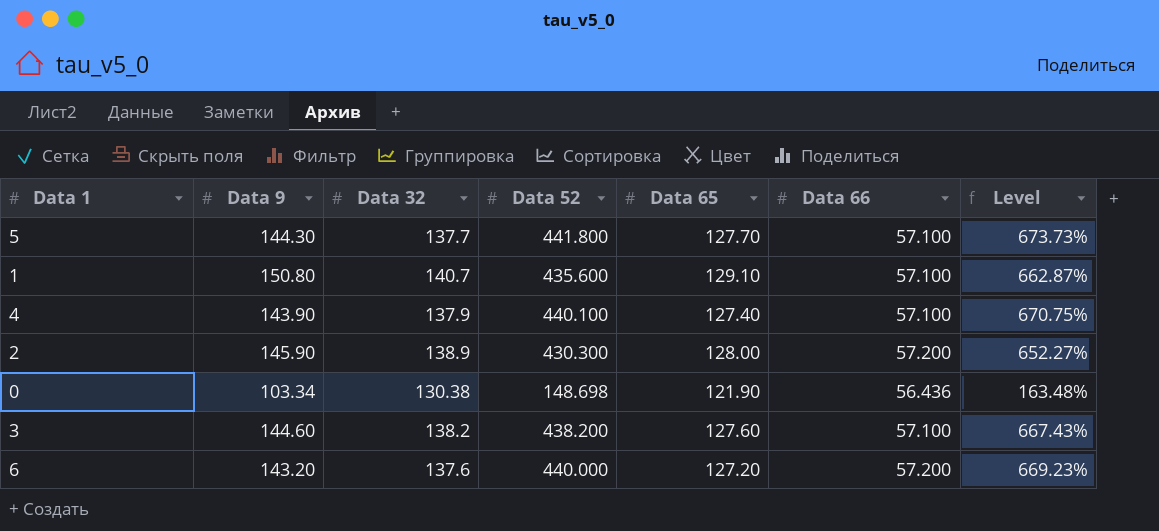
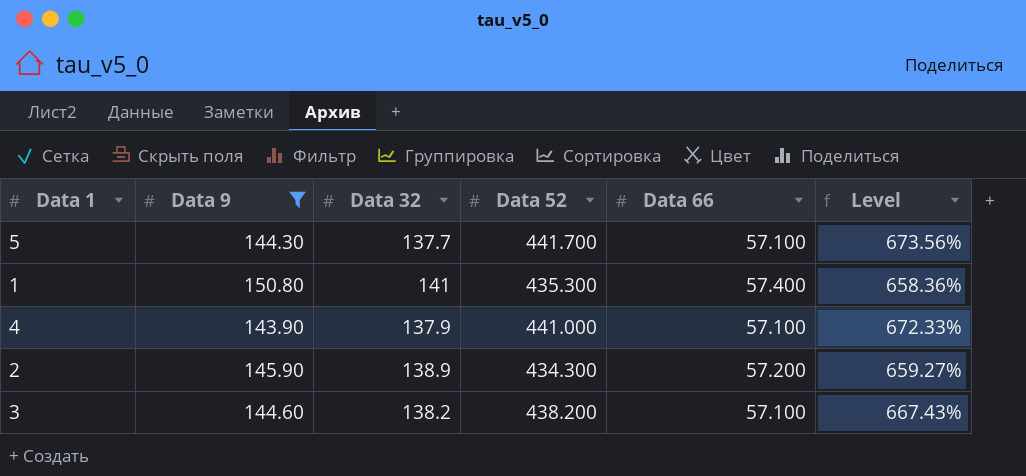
filter: none -> Data 9 >= 143.90
column Data 65 | position: 5 -> none
5 | Data 52: 441.800 -> 441.700
5 | Level: 673.73% -> 673.56%
1 | Data 32: 140.7 -> 141
1 | Data 52: 435.600 -> 435.300
1 | Data 66: 57.100 -> 57.400
1 | Level: 662.87% -> 658.36%
4 | Data 52: 440.100 -> 441.000
4 | Level: 670.75% -> 672.33%
2 | Data 52: 430.300 -> 434.300
2 | Level: 652.27% -> 659.27%

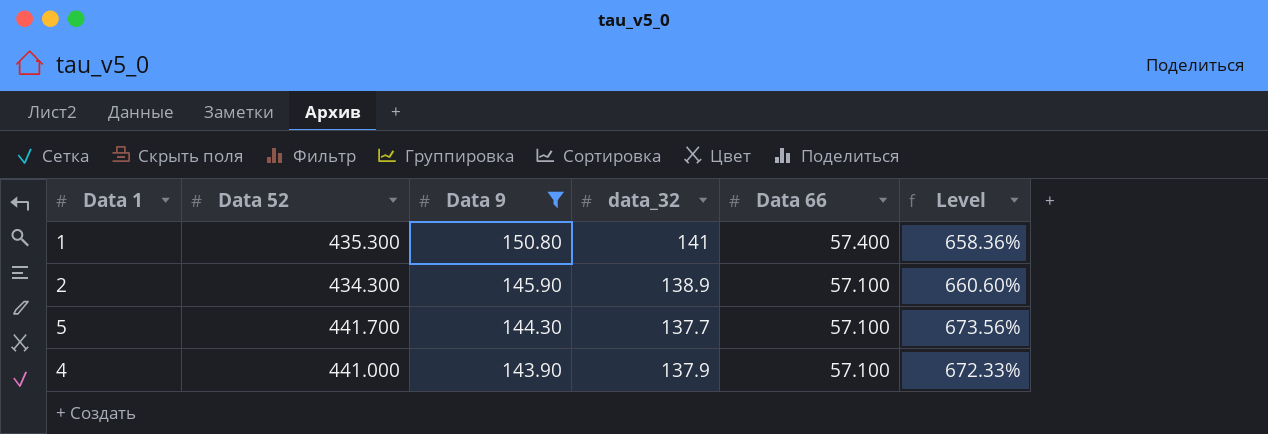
row order: none -> Data 9 descending
column Data 52 | position: 4 -> 2
column name: Data 32 -> data_32
row 3: 144.60 | 138.2 | 438.200 | 57.100 | 667.43% -> none
2 | Data 66: 57.200 -> 57.100
2 | Level: 659.27% -> 660.60%

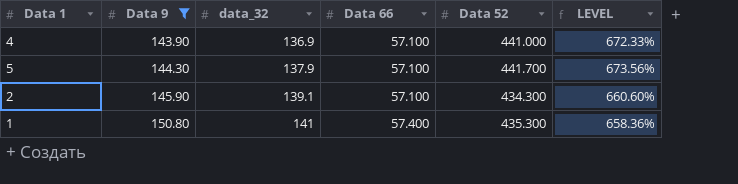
row order: Data 9 descending -> Data 9 ascending
column Data 52 | position: 2 -> 5
column name: Level -> LEVEL
4 | data_32: 137.9 -> 136.9
5 | data_32: 137.7 -> 137.9
2 | data_32: 138.9 -> 139.1

